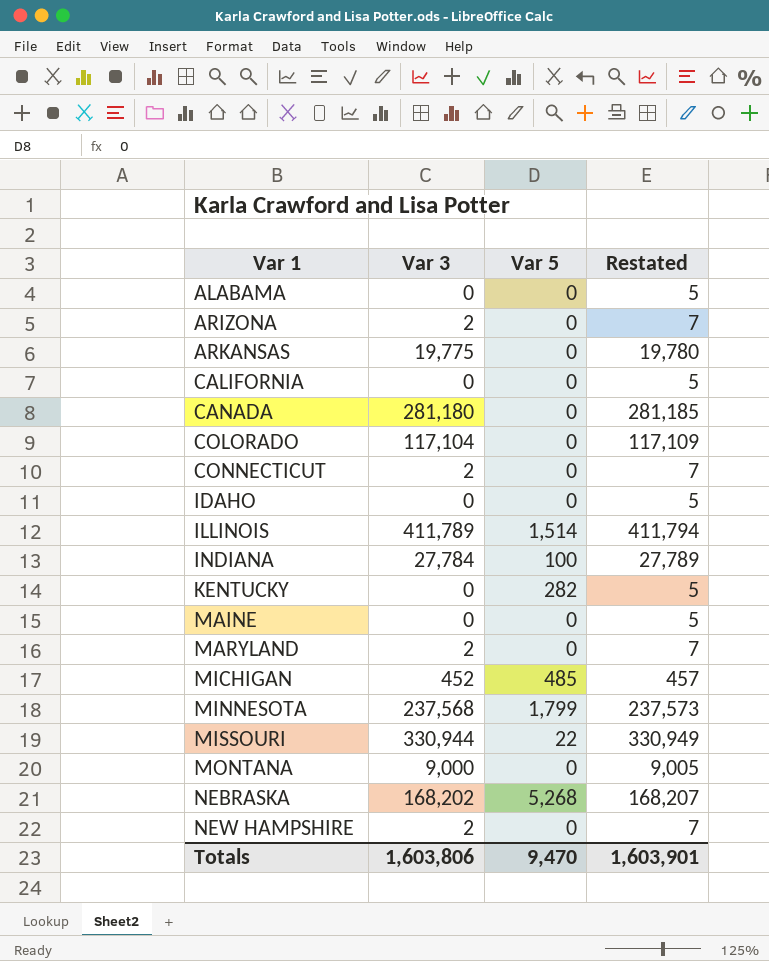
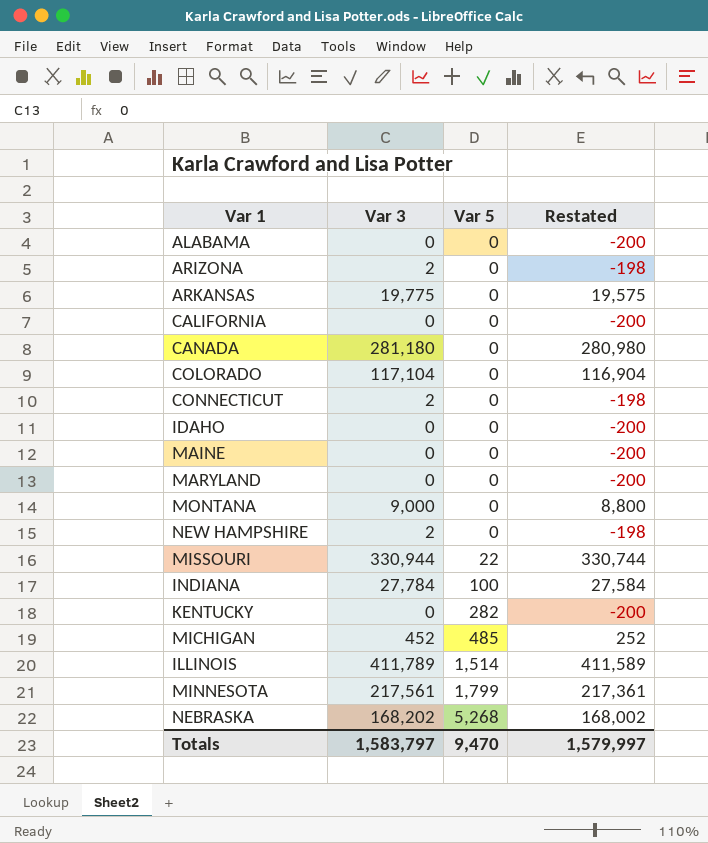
row order: Var 1 ascending -> Var 5 ascending
column Restated | formula: [Var 3] + 5 -> [Var 3] - 200
MARYLAND | Var 3: 2 -> 0
MINNESOTA | Var 3: 237,568 -> 217,561
Totals | Var 3: 1,603,806 -> 1,583,797
Totals | Restated: 1,603,901 -> 1,579,997

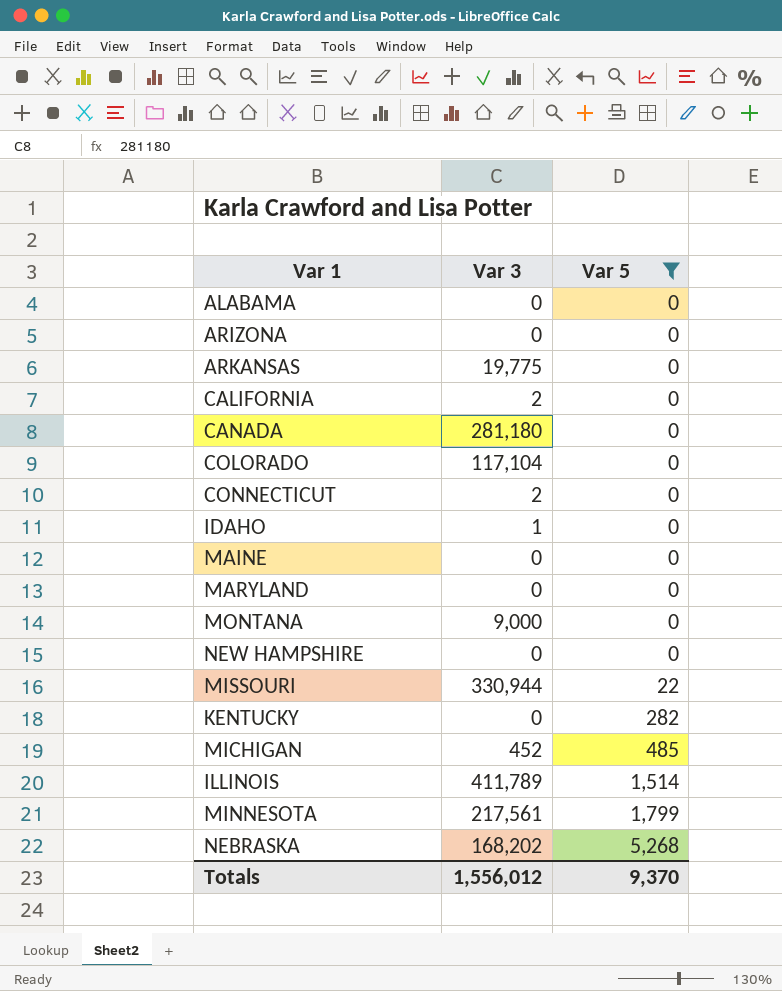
filter: none -> Var 5 != 100
column Restated | formula: [Var 3] - 200 -> none
ARIZONA | Var 3: 2 -> 0
CALIFORNIA | Var 3: 0 -> 2
IDAHO | Var 3: 0 -> 1
NEW HAMPSHIRE | Var 3: 2 -> 0
Totals | Var 3: 1,583,797 -> 1,556,012
Totals | Var 5: 9,470 -> 9,370

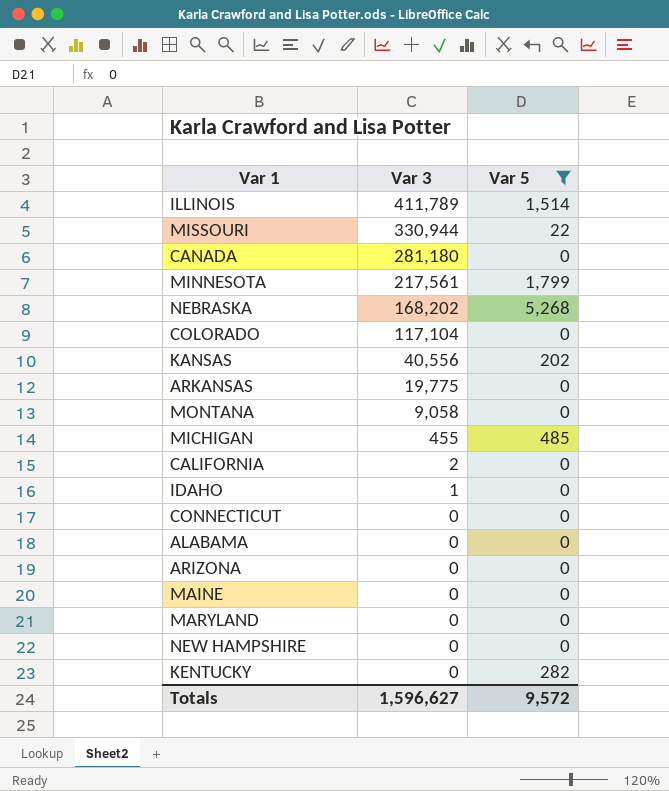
row order: Var 5 ascending -> Var 3 descending
row KANSAS: none -> 40,556 | 202
MONTANA | Var 3: 9,000 -> 9,058
MICHIGAN | Var 3: 452 -> 455
CONNECTICUT | Var 3: 2 -> 0
Totals | Var 3: 1,556,012 -> 1,596,627
Totals | Var 5: 9,370 -> 9,572

